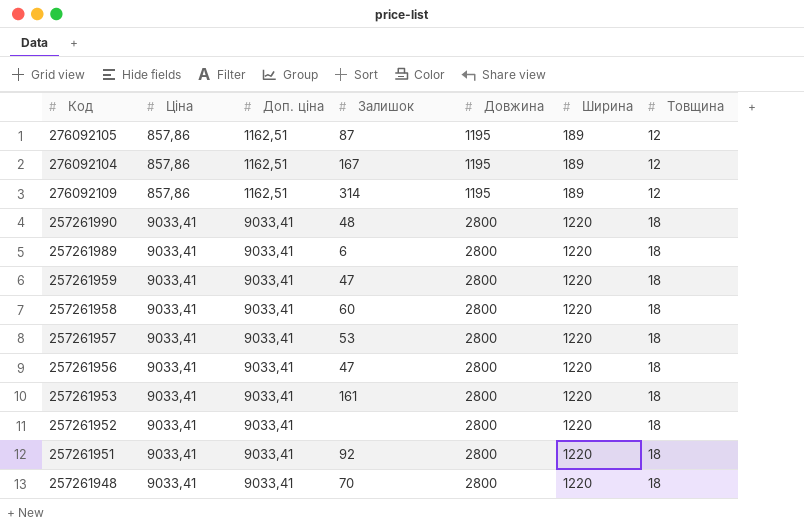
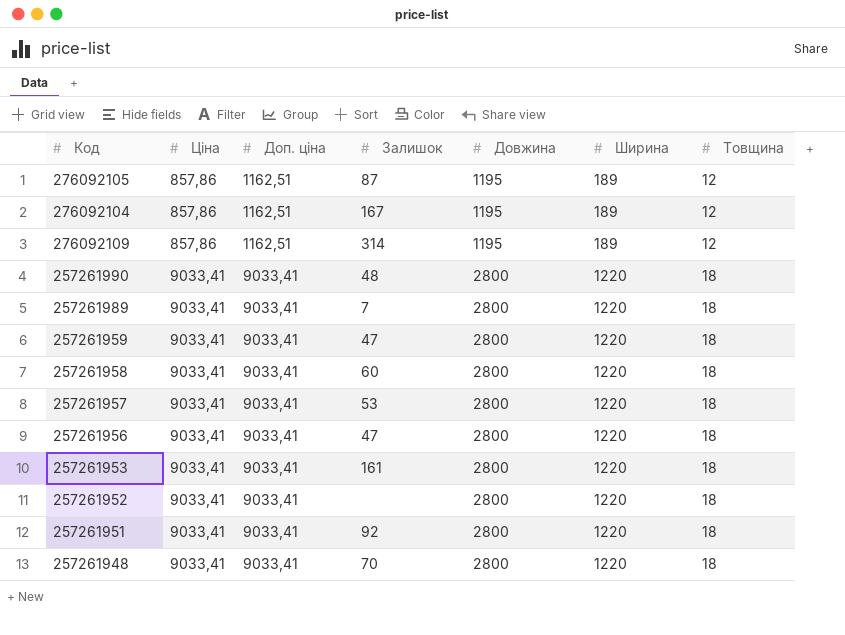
257261989 | Залишок: 6 -> 7

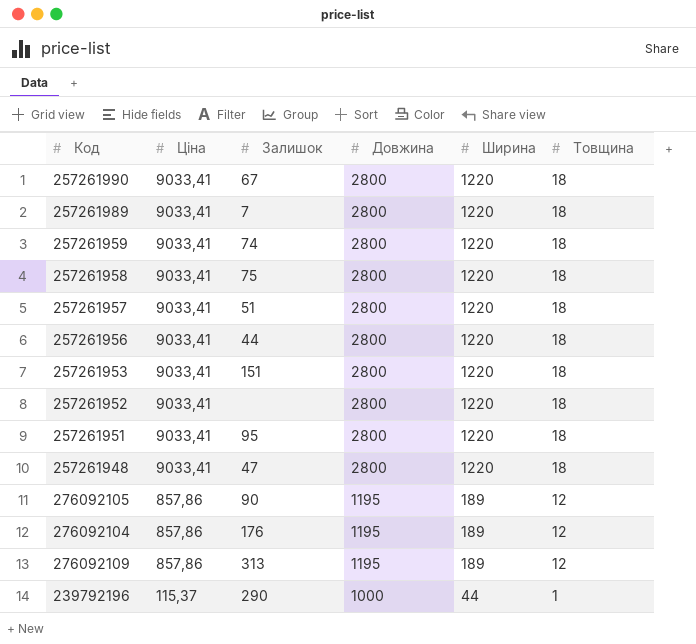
row order: Ціна ascending -> Ціна descending
column Доп. ціна | position: 3 -> none
257261990 | Залишок: 48 -> 67
257261959 | Залишок: 47 -> 74
257261958 | Залишок: 60 -> 75
257261957 | Залишок: 53 -> 51
257261956 | Залишок: 47 -> 44
257261953 | Залишок: 161 -> 151
257261951 | Залишок: 92 -> 95
257261948 | Залишок: 70 -> 47
276092105 | Залишок: 87 -> 90
276092104 | Залишок: 167 -> 176
276092109 | Залишок: 314 -> 313
row 239792196: none -> 115,37 | 290 | 1000 | 44 | 1

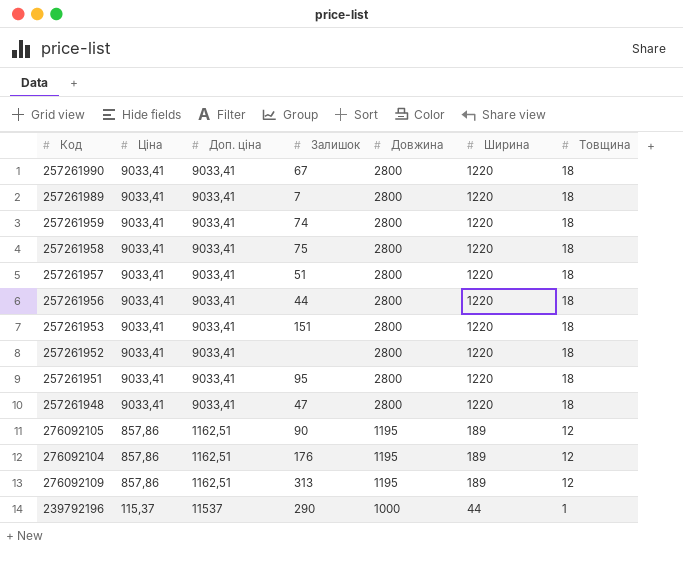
column Доп. ціна | position: none -> 3

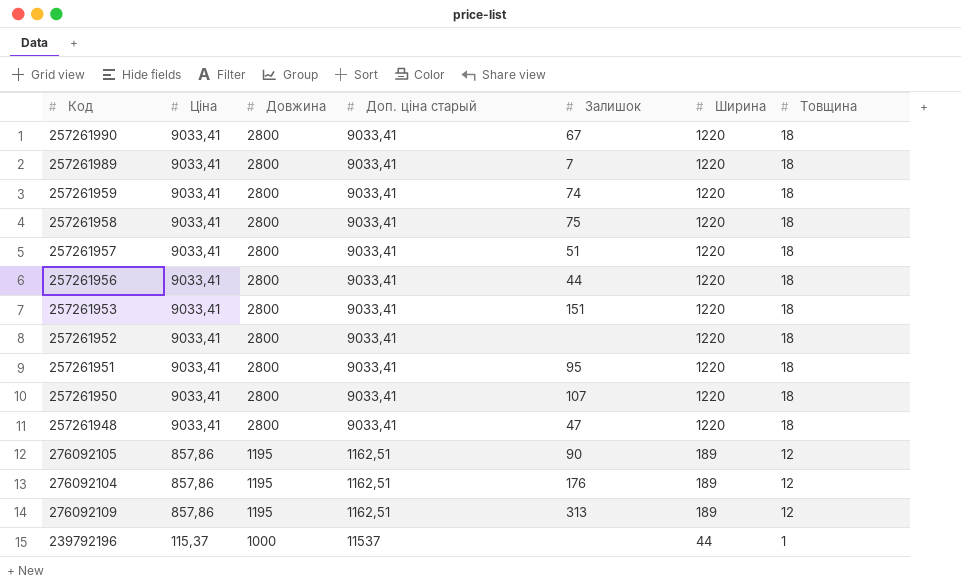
column Довжина | position: 5 -> 3
column name: Доп. ціна -> Доп. ціна старый
row 257261950: none -> 9033,41 | 2800 | 9033,41 | 107 | 1220 | 18
239792196 | Залишок: 290 -> none

